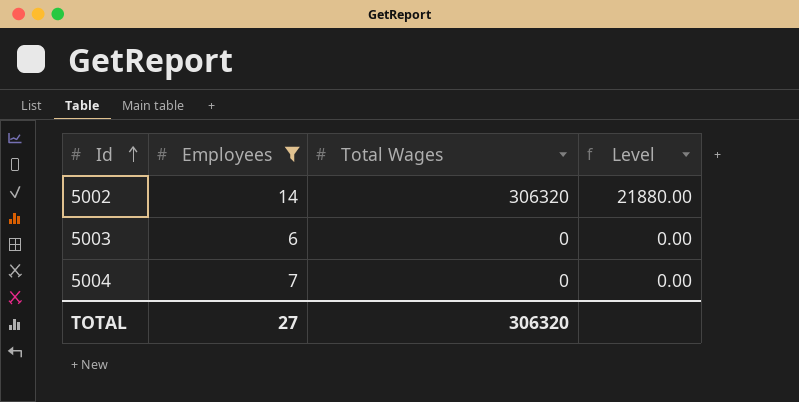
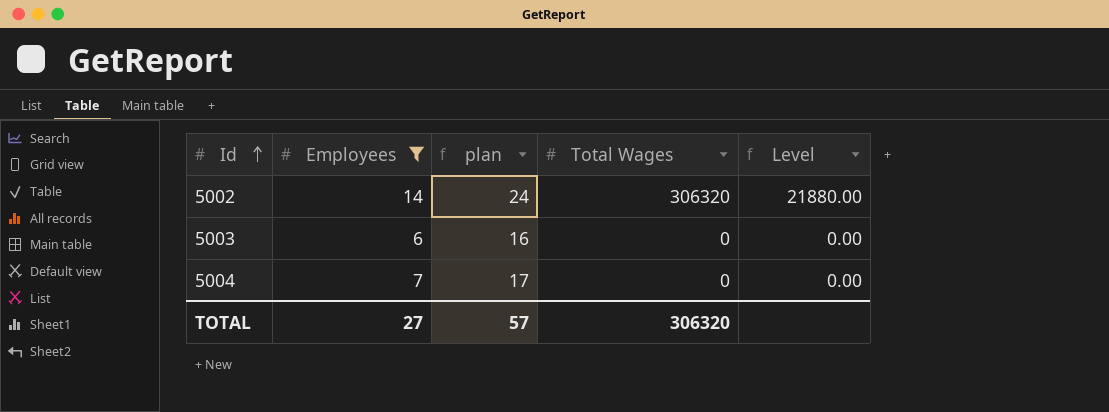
column plan | formula: none -> [Employees] + 10

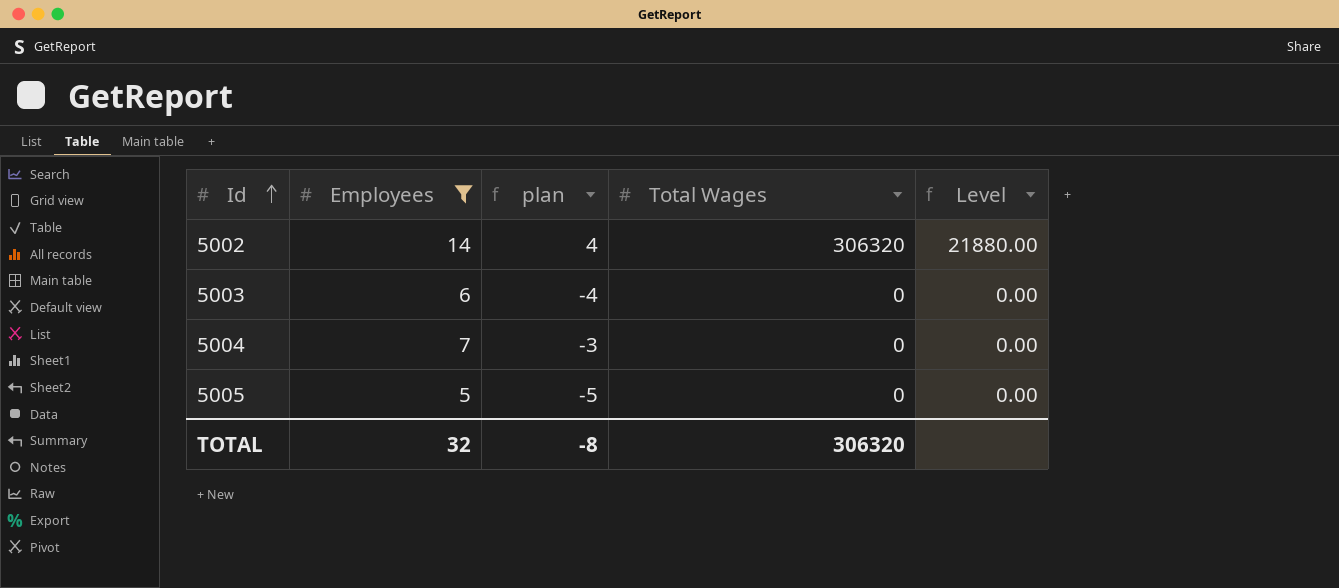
column plan | formula: [Employees] + 10 -> [Employees] - 10
row 5005: none -> 5 | -5 | 0 | 0.00
TOTAL | Employees: 27 -> 32
TOTAL | plan: 57 -> -8

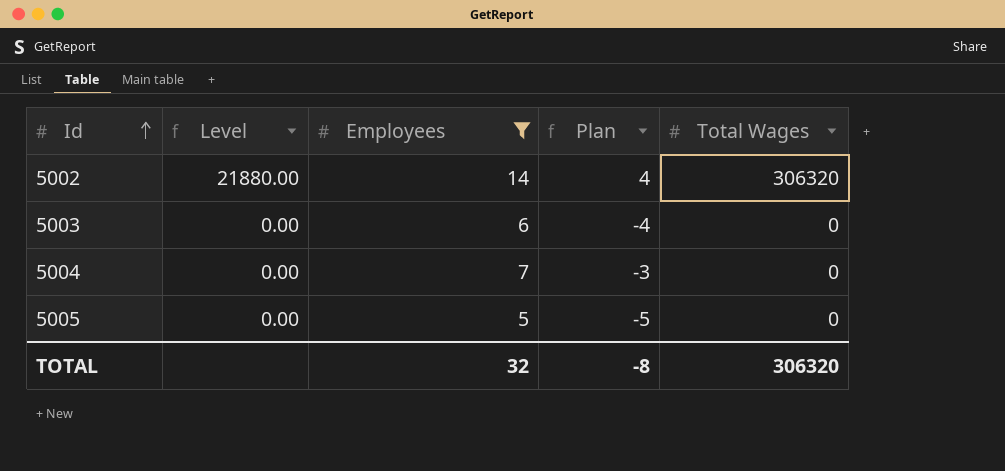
column Level | position: 5 -> 2
column name: plan -> Plan

